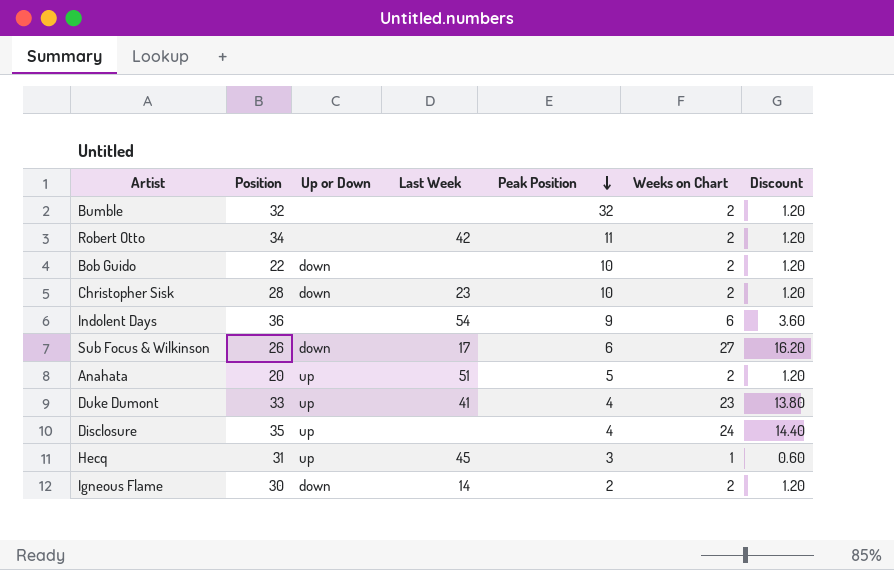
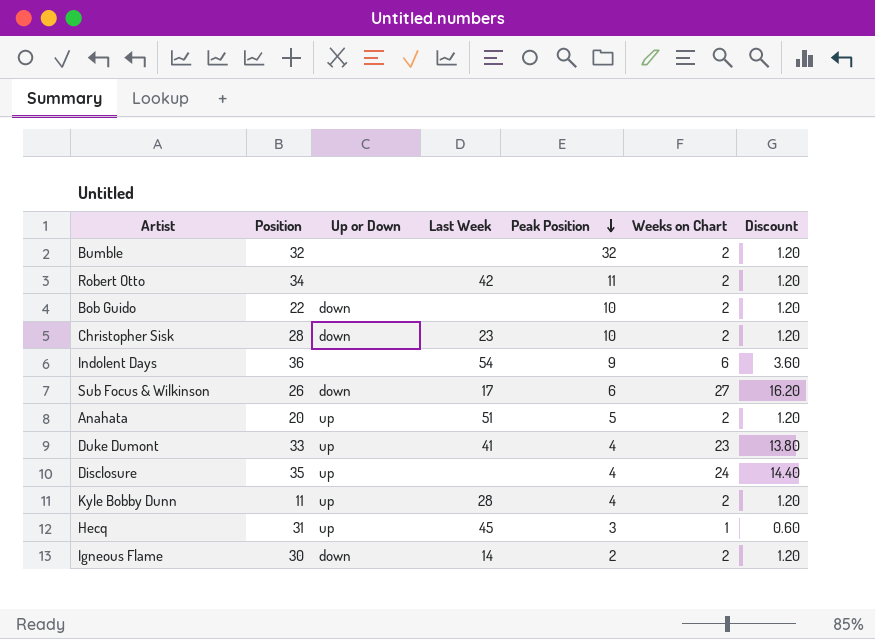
row Kyle Bobby Dunn: none -> 11 | up | 28 | 4 | 2 | 1.20

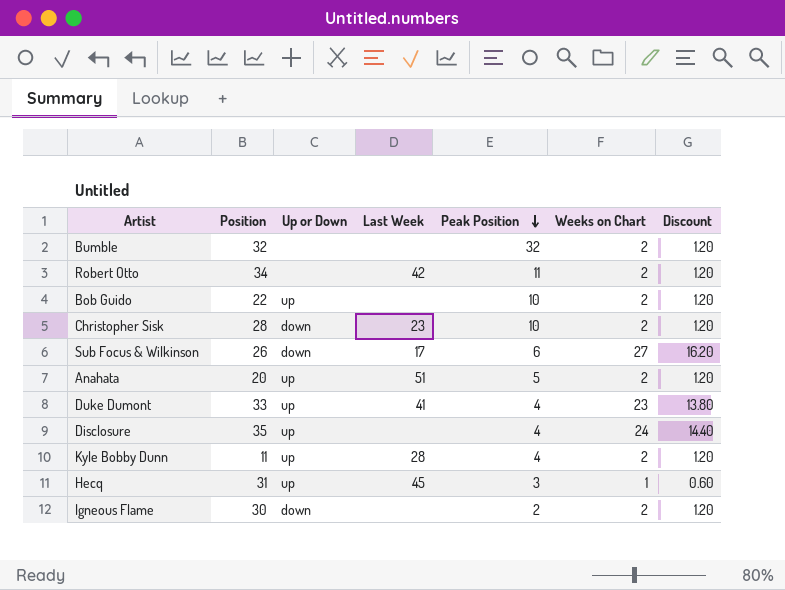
row Indolent Days: 36 | none | 54 | 9 | 6 | 3.60 -> none
Bob Guido | Up or Down: down -> up
Igneous Flame | Last Week: 14 -> none

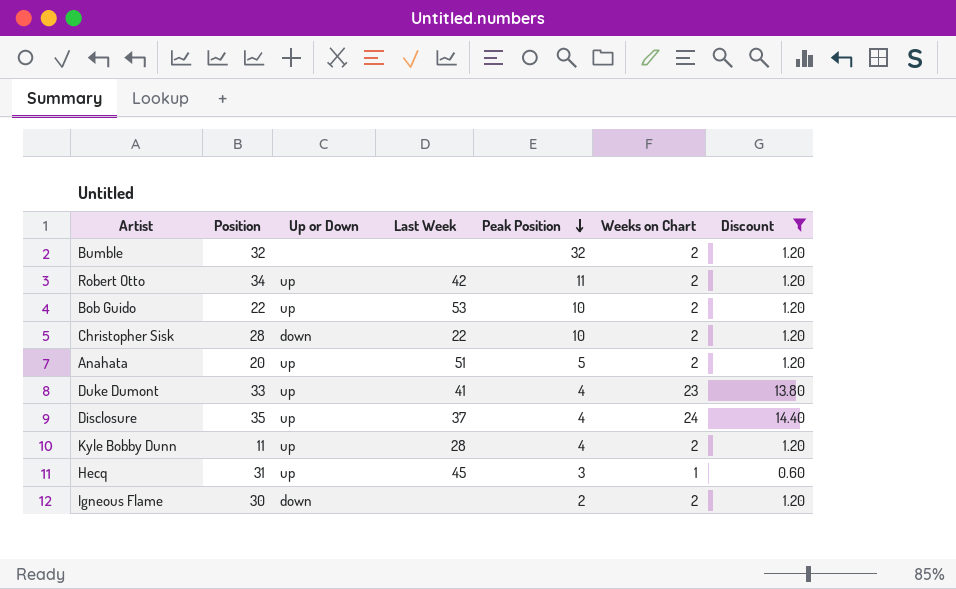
filter: none -> Discount != 16.20
Robert Otto | Up or Down: none -> up
Bob Guido | Last Week: none -> 53
Christopher Sisk | Last Week: 23 -> 22
Disclosure | Last Week: none -> 37

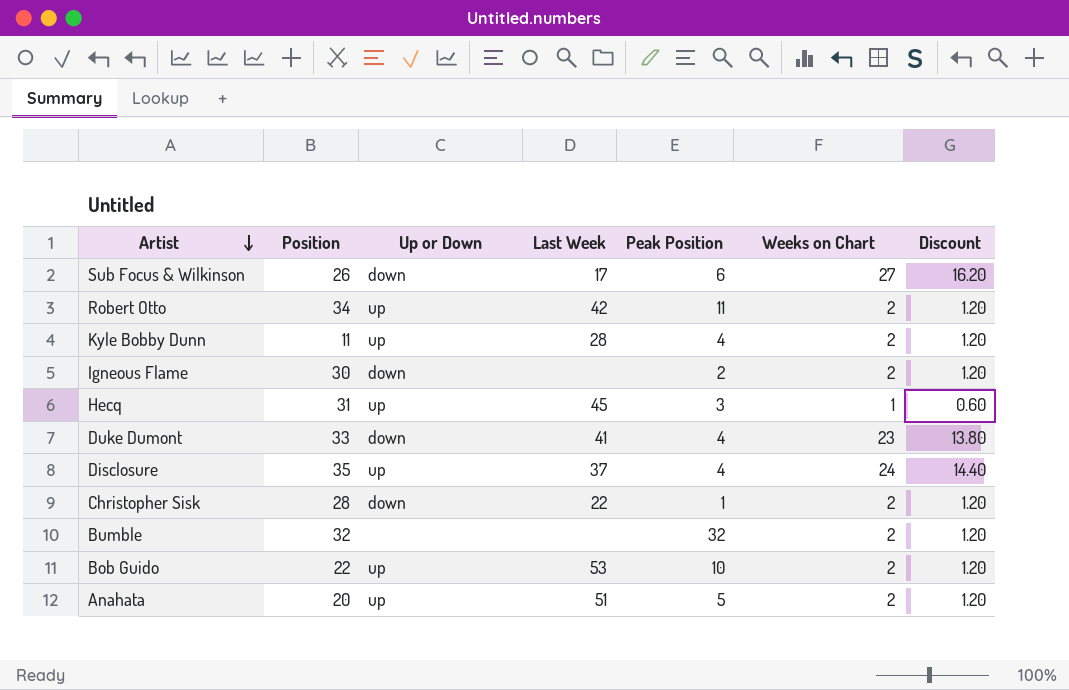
filter: Discount != 16.20 -> none
row order: Peak Position descending -> Artist descending
Duke Dumont | Up or Down: up -> down
Christopher Sisk | Peak Position: 10 -> 1

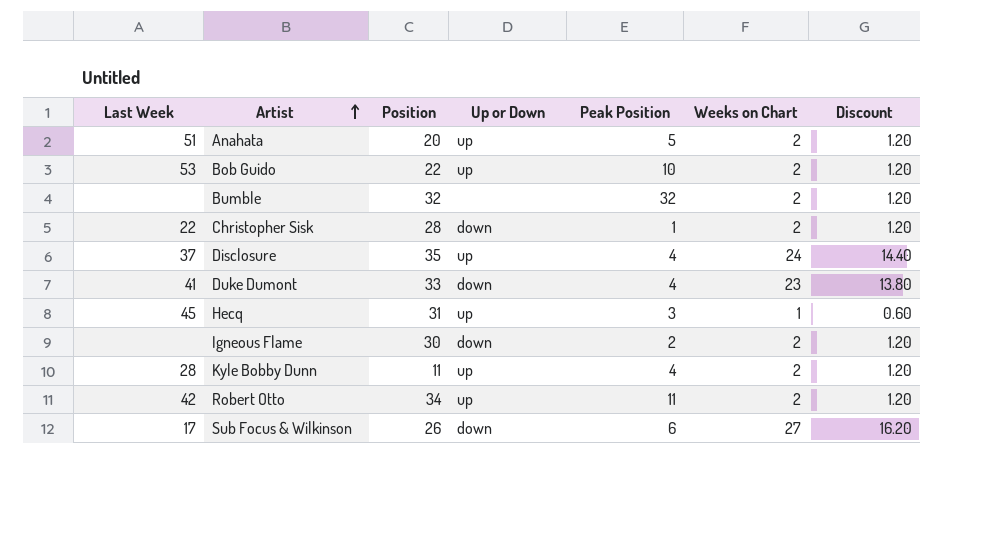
row order: Artist descending -> Artist ascending
column Last Week | position: 4 -> 1

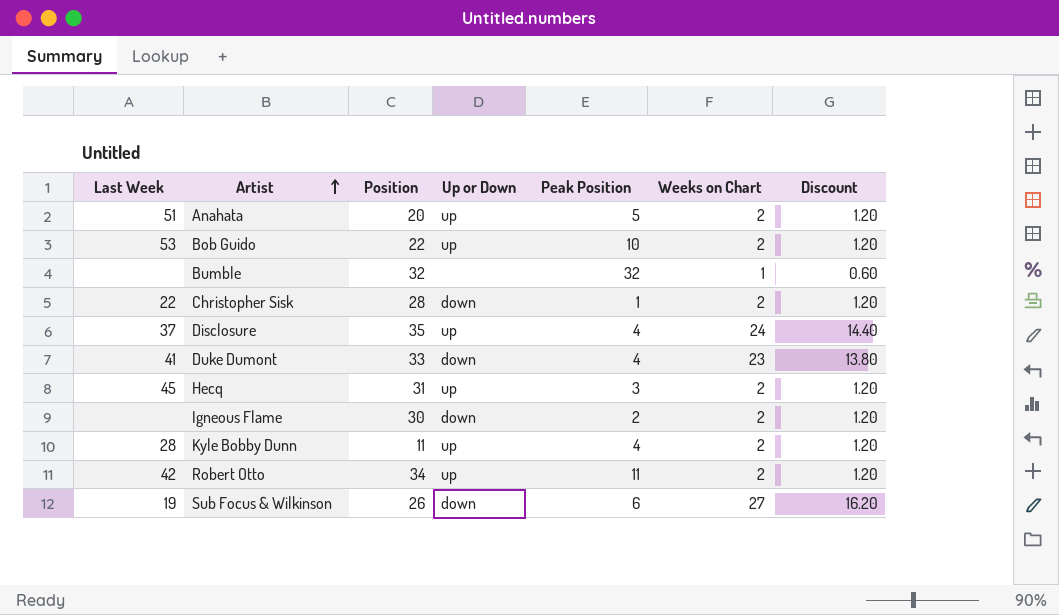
Bumble | Weeks on Chart: 2 -> 1
Bumble | Discount: 1.20 -> 0.60
Hecq | Weeks on Chart: 1 -> 2
Hecq | Discount: 0.60 -> 1.20
Sub Focus & Wilkinson | Last Week: 17 -> 19

